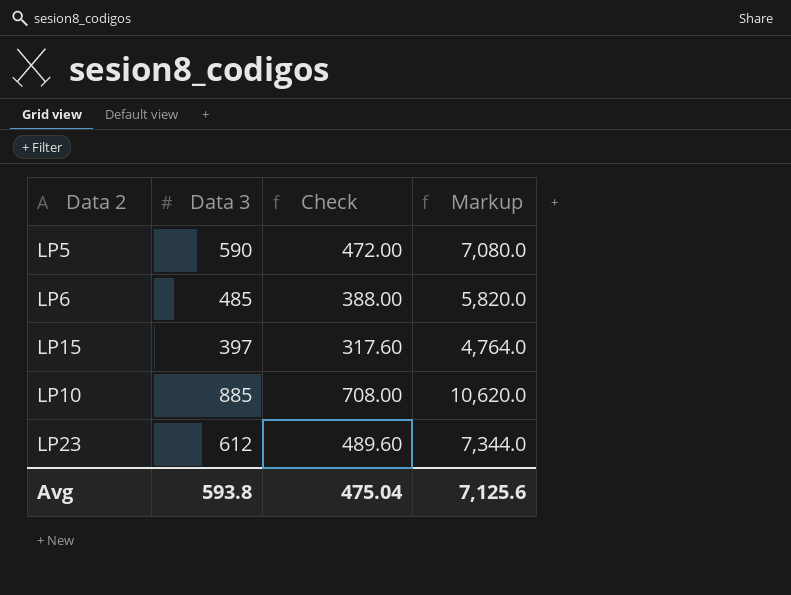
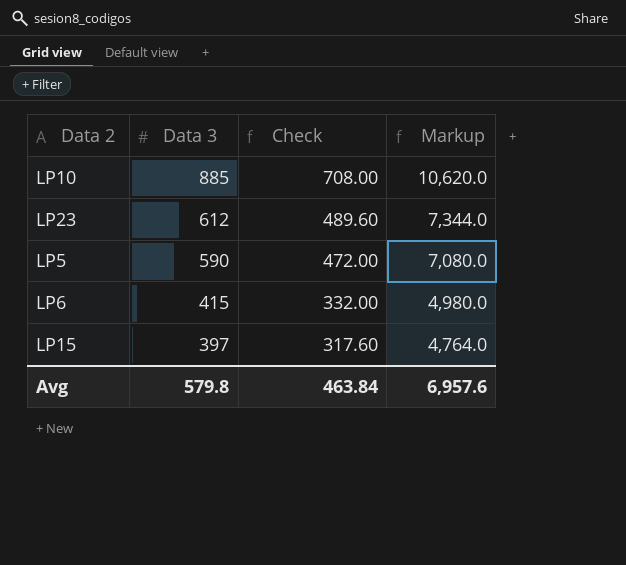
row order: none -> Data 3 descending
LP6 | Data 3: 485 -> 415
LP6 | Check: 388.00 -> 332.00
LP6 | Markup: 5,820.0 -> 4,980.0
Avg | Data 3: 593.8 -> 579.8
Avg | Check: 475.04 -> 463.84
Avg | Markup: 7,125.6 -> 6,957.6

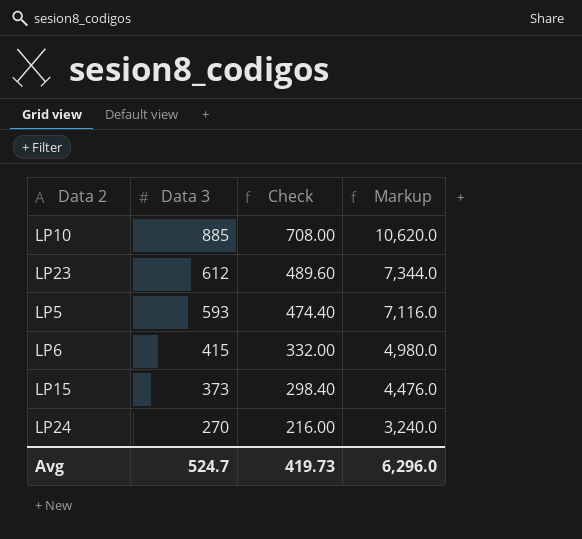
LP5 | Data 3: 590 -> 593
LP5 | Check: 472.00 -> 474.40
LP5 | Markup: 7,080.0 -> 7,116.0
LP15 | Data 3: 397 -> 373
LP15 | Check: 317.60 -> 298.40
LP15 | Markup: 4,764.0 -> 4,476.0
row LP24: none -> 270 | 216.00 | 3,240.0
Avg | Data 3: 579.8 -> 524.7
Avg | Check: 463.84 -> 419.73
Avg | Markup: 6,957.6 -> 6,296.0

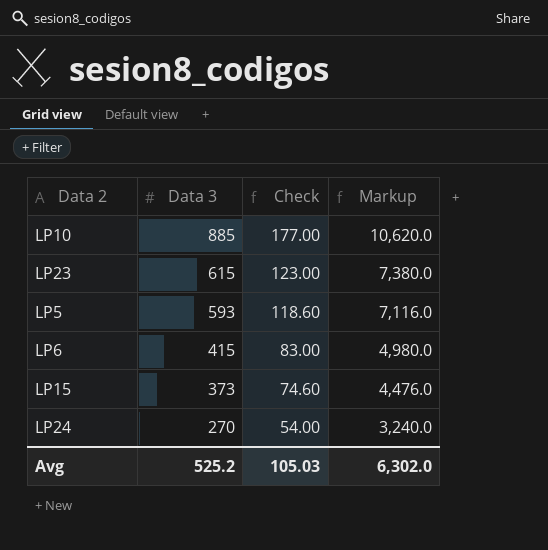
column Check | formula: [Data 3] * 0.8 -> [Data 3] * 0.2
LP23 | Data 3: 612 -> 615
LP23 | Markup: 7,344.0 -> 7,380.0
Avg | Data 3: 524.7 -> 525.2
Avg | Check: 419.73 -> 105.03
Avg | Markup: 6,296.0 -> 6,302.0

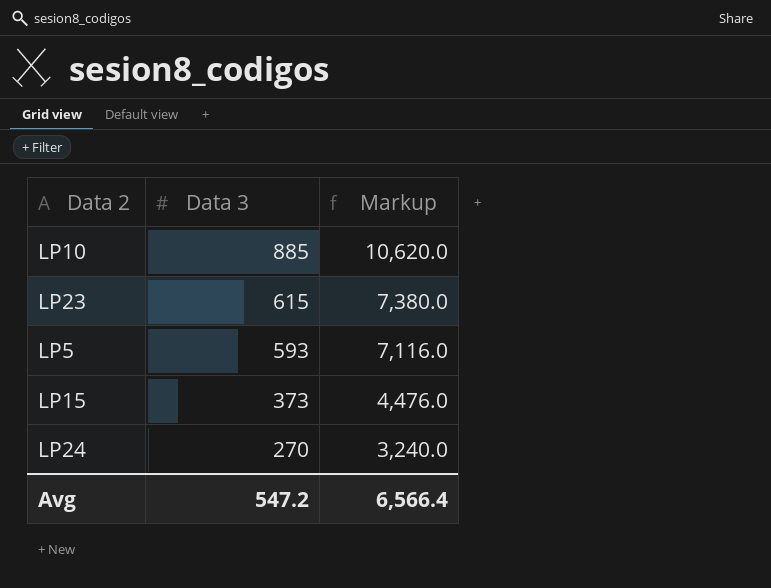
column Check | formula: [Data 3] * 0.2 -> none
row LP6: 415 | 83.00 | 4,980.0 -> none
Avg | Data 3: 525.2 -> 547.2
Avg | Markup: 6,302.0 -> 6,566.4

